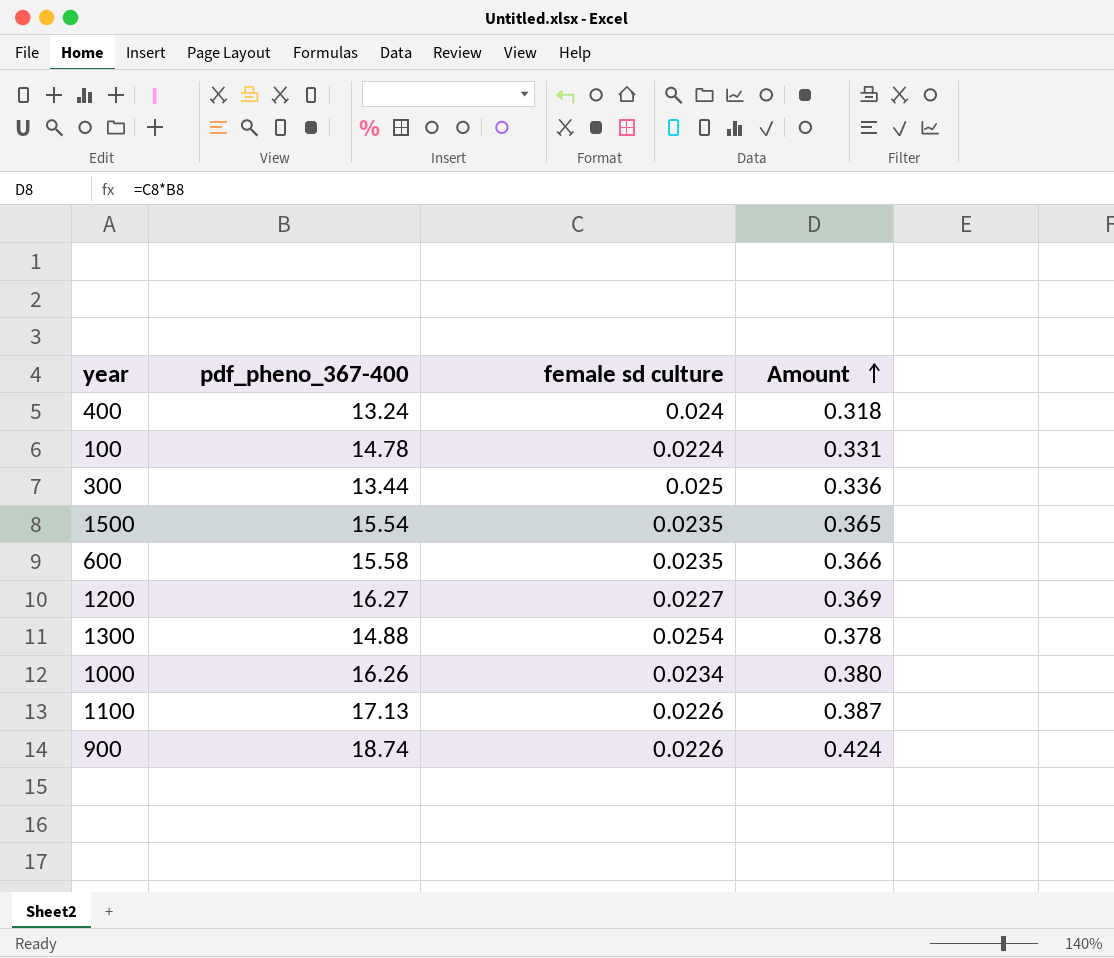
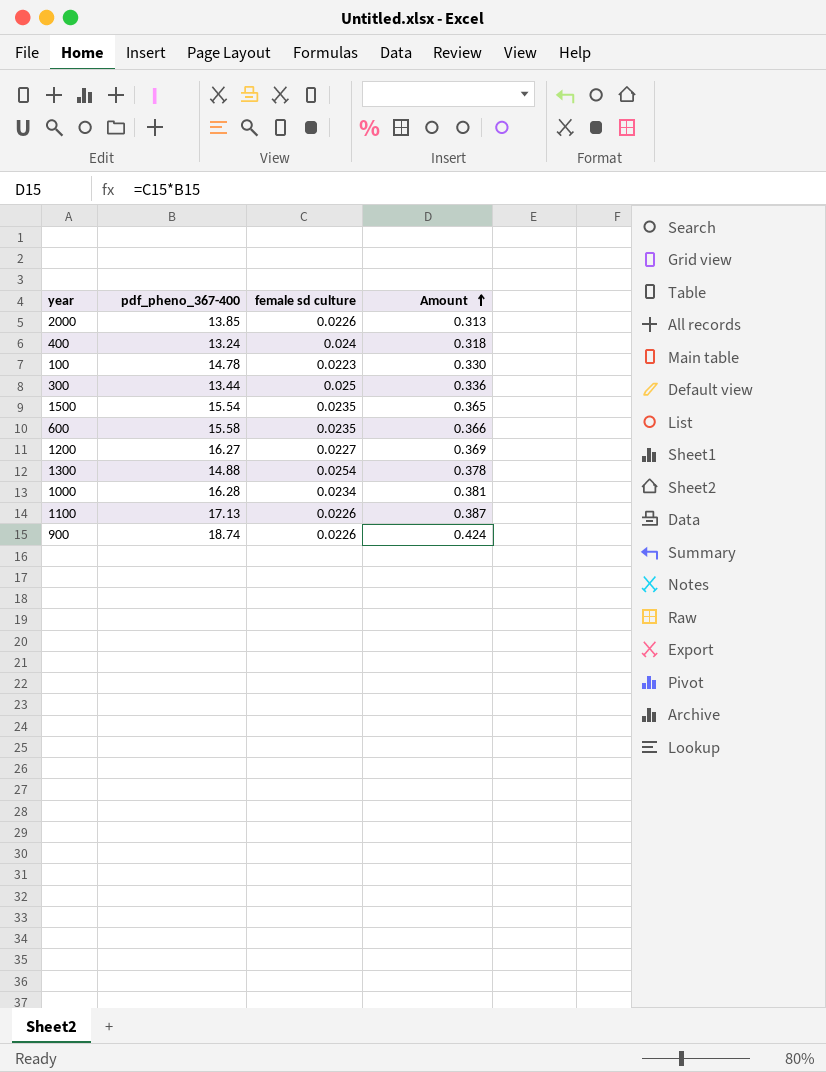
row 2000: none -> 13.85 | 0.0226 | 0.313
100 | female sd culture: 0.0224 -> 0.0223
100 | Amount: 0.331 -> 0.330
1000 | pdf_pheno_367-400: 16.26 -> 16.28
1000 | Amount: 0.380 -> 0.381

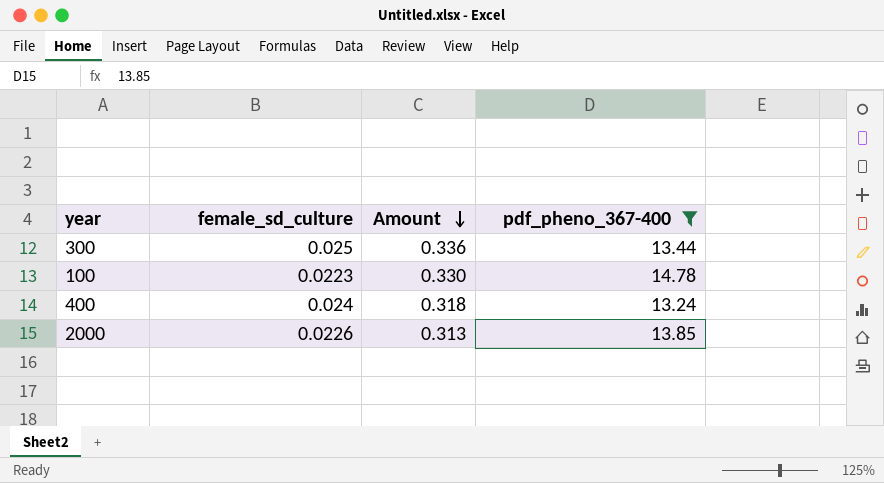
filter: none -> pdf_pheno_367-400 <= 14.78
row order: Amount ascending -> Amount descending
column name: female sd culture -> female_sd_culture
column pdf_pheno_367-400 | position: 2 -> 4

